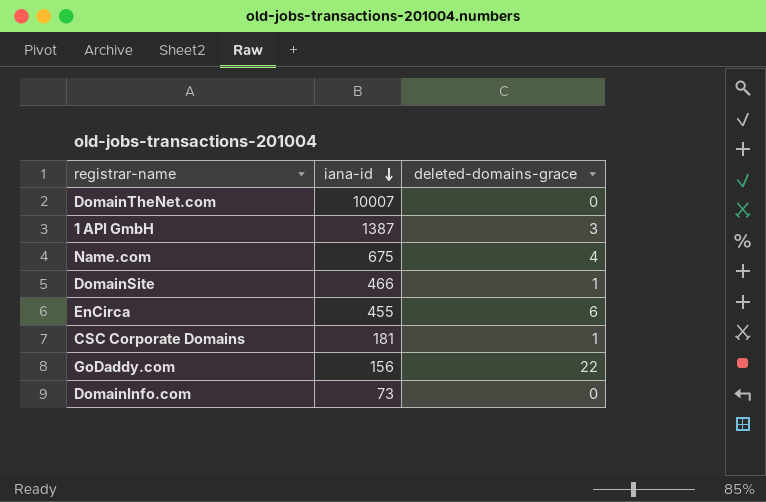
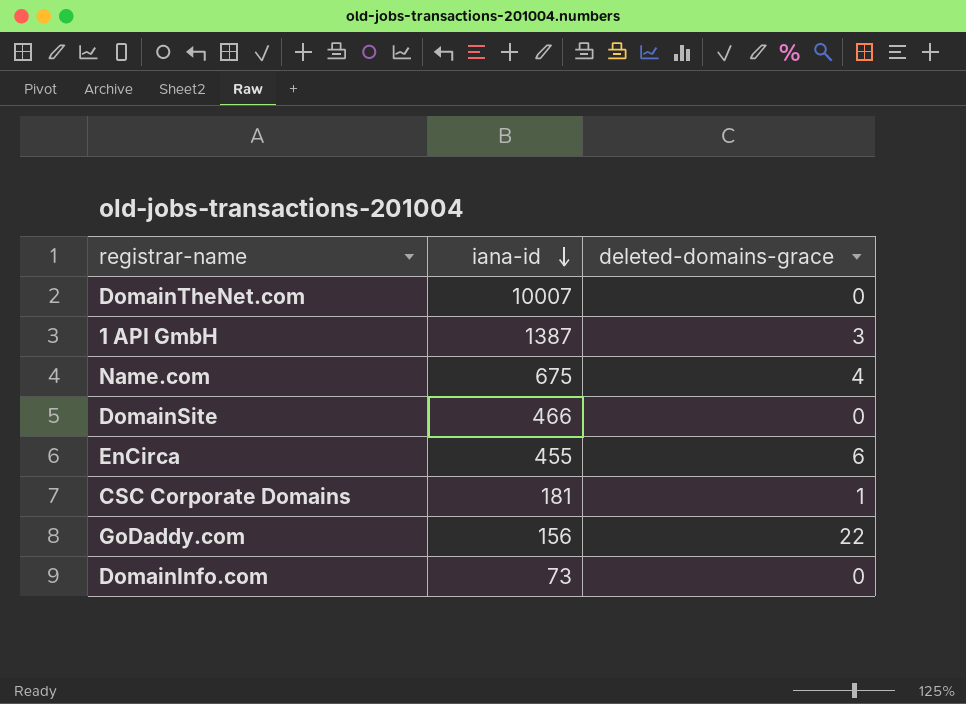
DomainSite | deleted-domains-grace: 1 -> 0

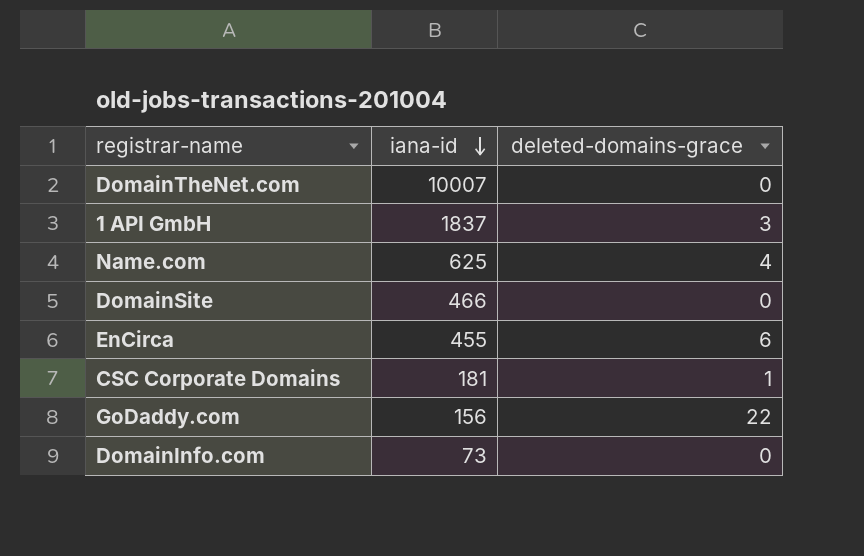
1 API GmbH | iana-id: 1387 -> 1837
Name.com | iana-id: 675 -> 625

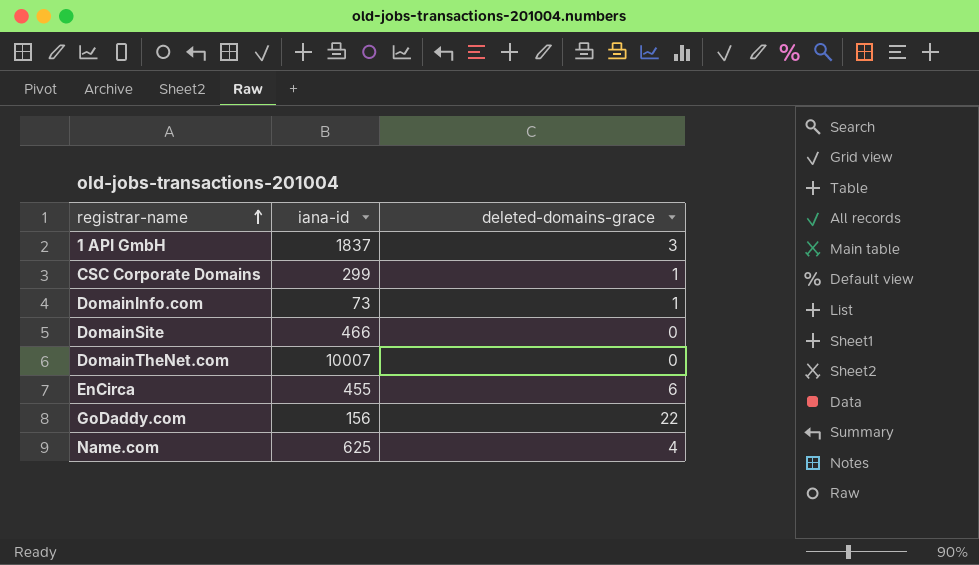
row order: iana-id descending -> registrar-name ascending
CSC Corporate Domains | iana-id: 181 -> 299
DomainInfo.com | deleted-domains-grace: 0 -> 1

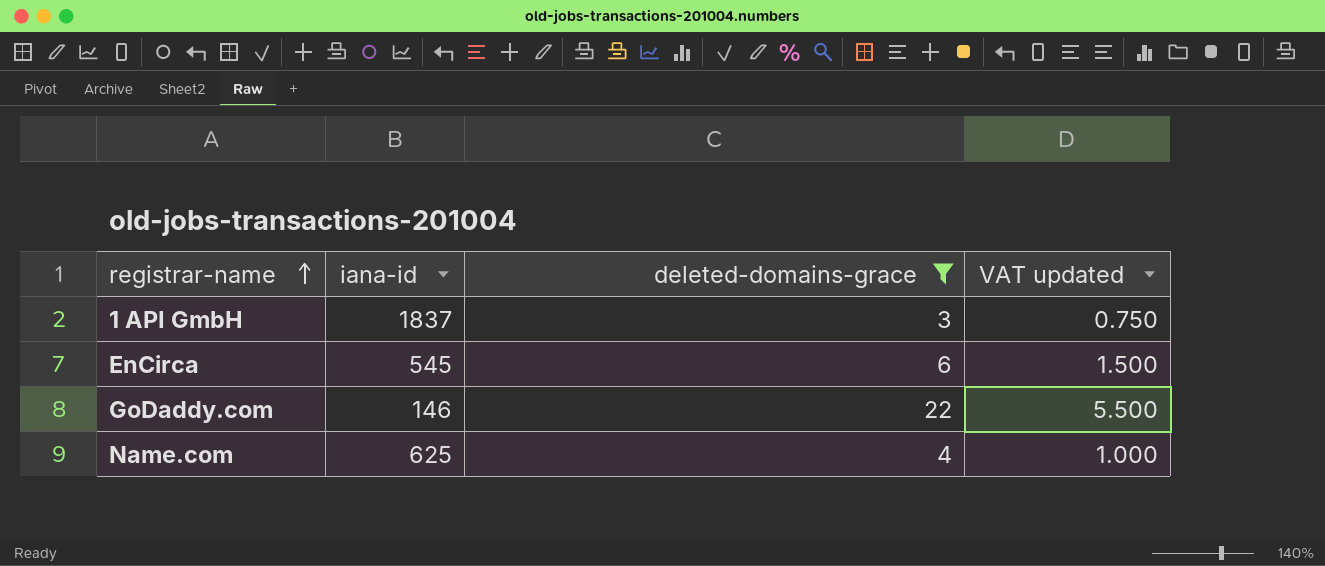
filter: none -> deleted-domains-grace >= 3
column VAT updated | formula: none -> [deleted-domains-grace] * 0.25
EnCirca | iana-id: 455 -> 545
GoDaddy.com | iana-id: 156 -> 146

